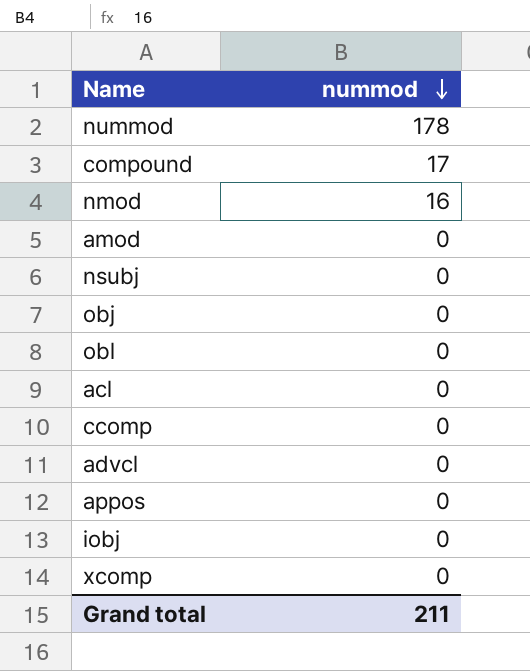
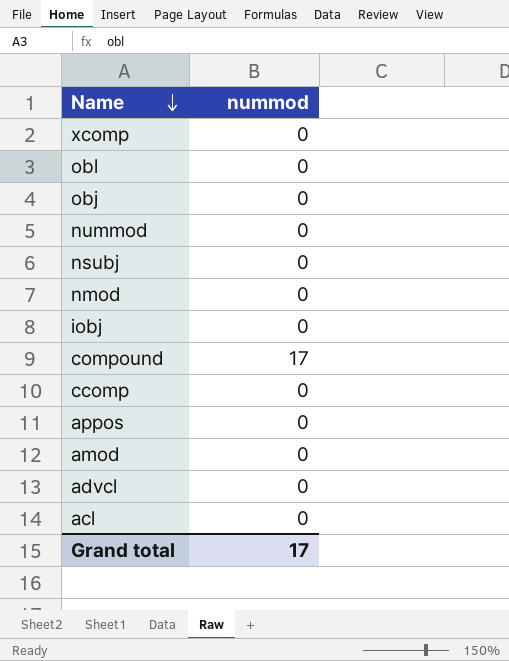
row order: nummod descending -> Name descending
nummod | nummod: 178 -> 0
nmod | nummod: 16 -> 0
Grand total | nummod: 211 -> 17

